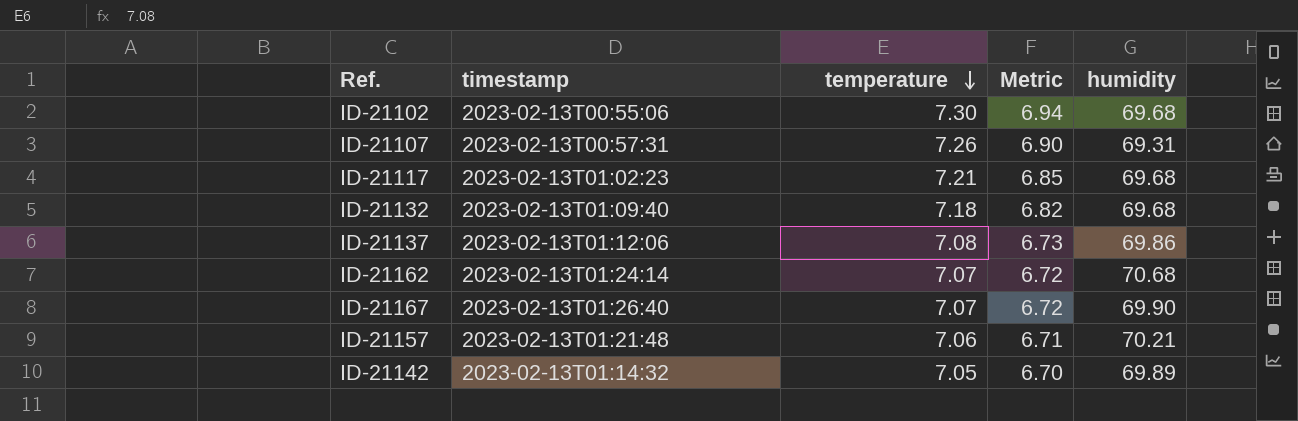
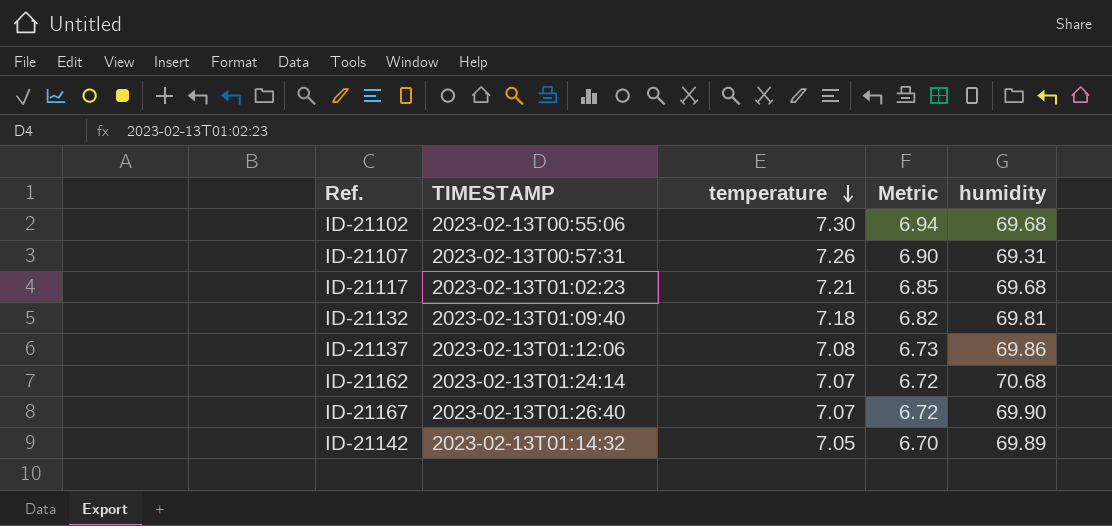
column name: timestamp -> TIMESTAMP
row ID-21157: 2023-02-13T01:21:48 | 7.06 | 6.71 | 70.21 -> none
ID-21132 | humidity: 69.68 -> 69.81

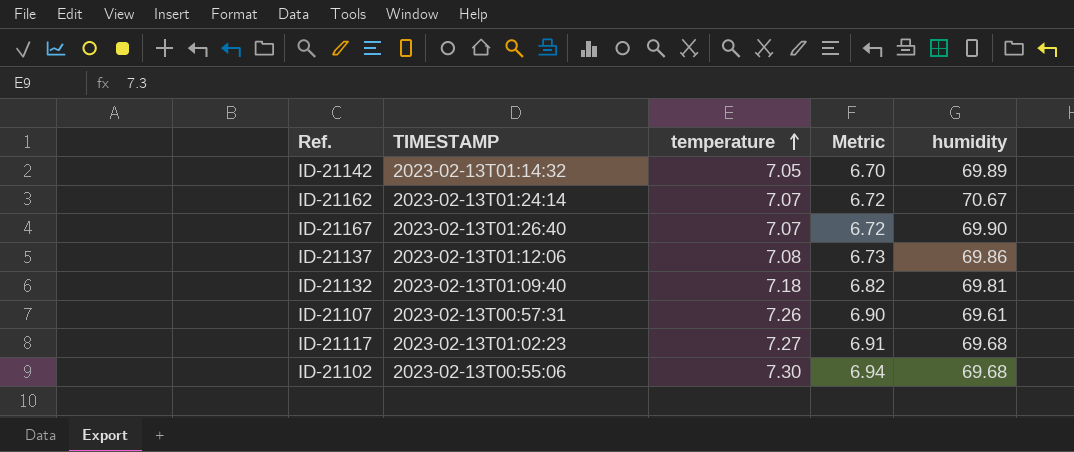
row order: temperature descending -> temperature ascending
ID-21162 | humidity: 70.68 -> 70.67
ID-21107 | humidity: 69.31 -> 69.61
ID-21117 | temperature: 7.21 -> 7.27
ID-21117 | Metric: 6.85 -> 6.91

